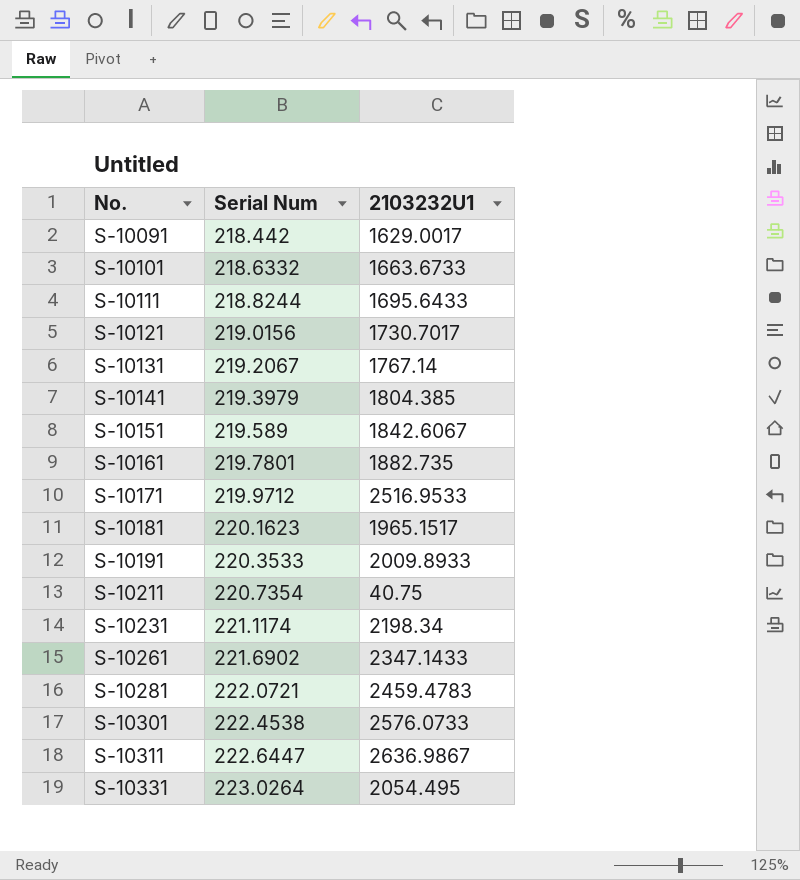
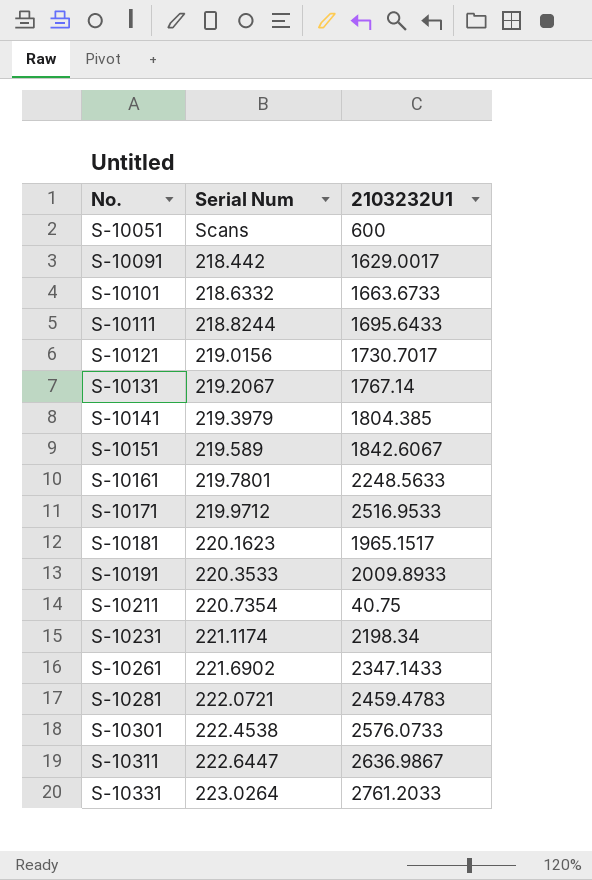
row S-10051: none -> Scans | 600
S-10161 | 2103232U1: 1882.735 -> 2248.5633
S-10331 | 2103232U1: 2054.495 -> 2761.2033

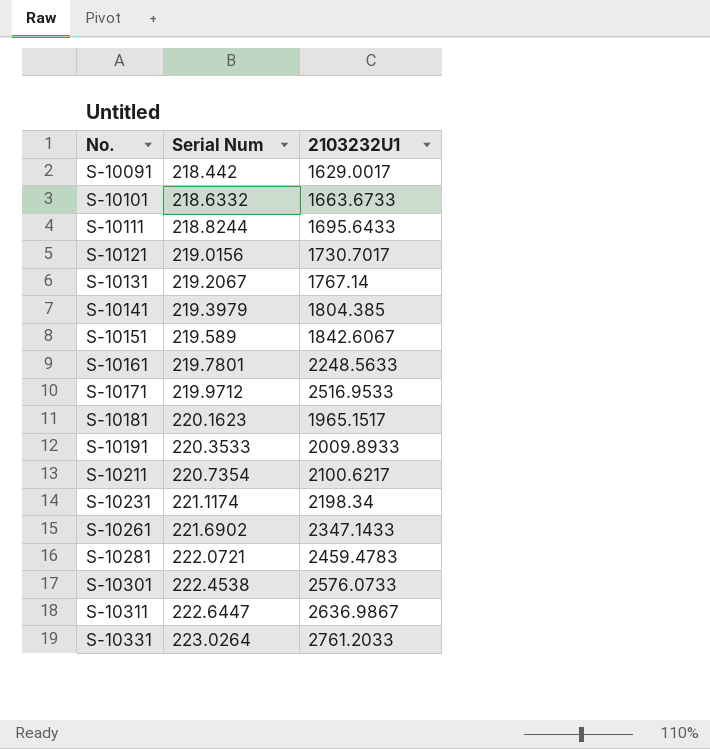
row S-10051: Scans | 600 -> none
S-10211 | 2103232U1: 40.75 -> 2100.6217

